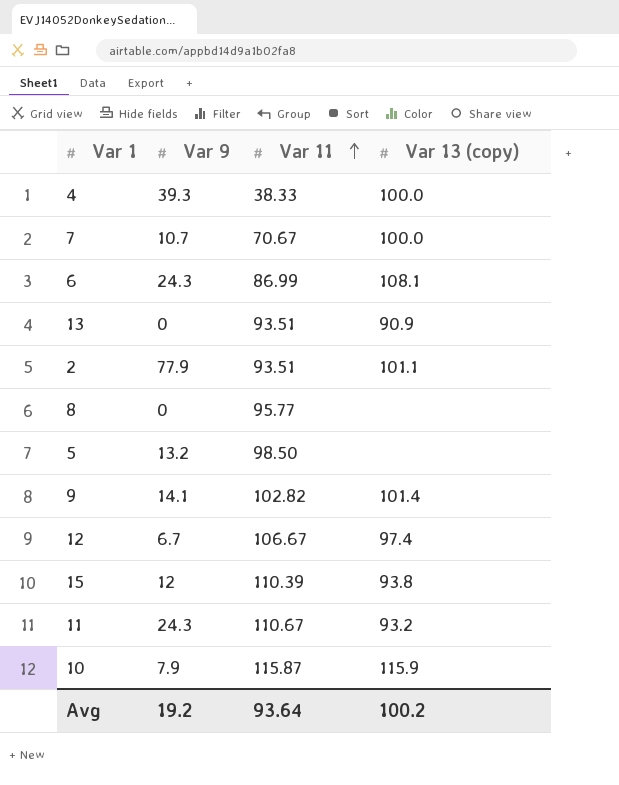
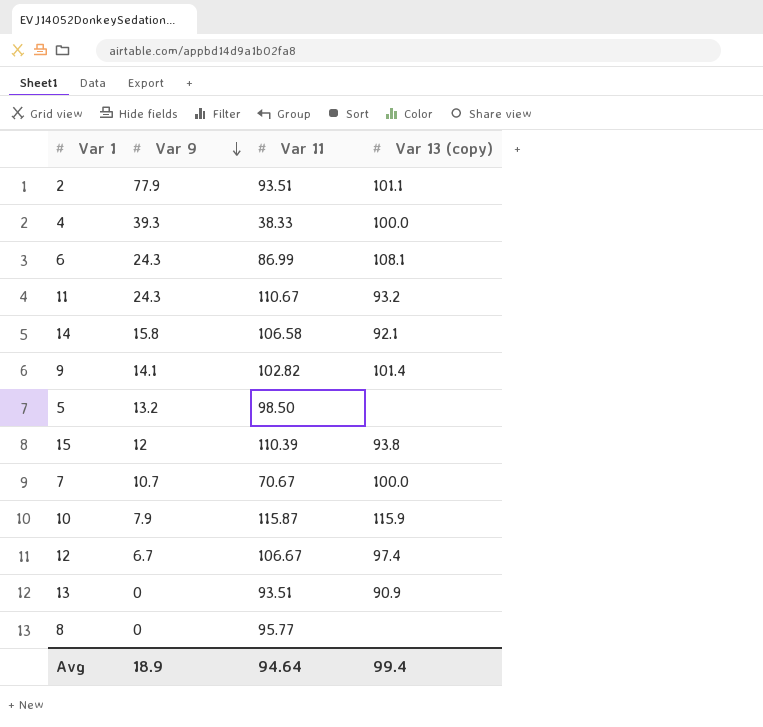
row order: Var 11 ascending -> Var 9 descending
row 14: none -> 15.8 | 106.58 | 92.1
Avg | Var 9: 19.2 -> 18.9
Avg | Var 11: 93.64 -> 94.64
Avg | Var 13 (copy): 100.2 -> 99.4

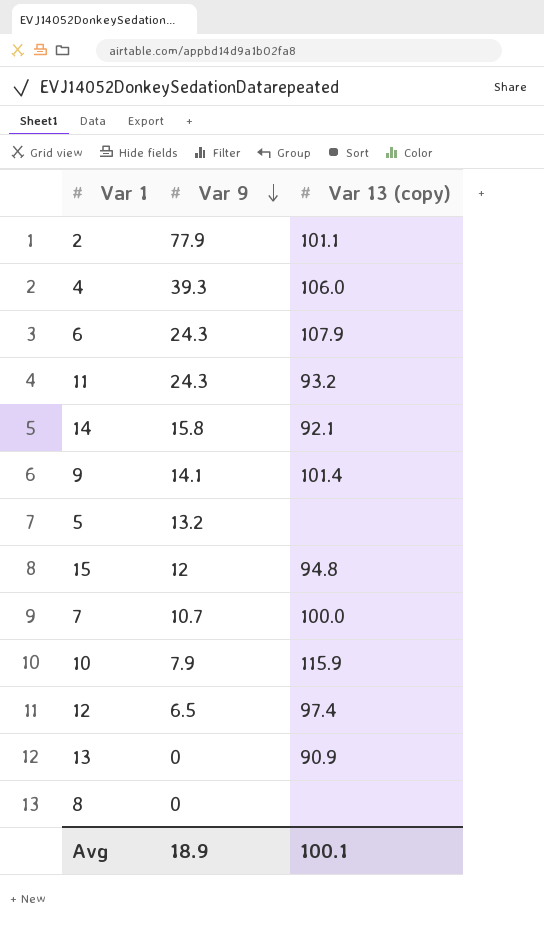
column Var 11 | position: 3 -> none
4 | Var 13 (copy): 100.0 -> 106.0
6 | Var 13 (copy): 108.1 -> 107.9
15 | Var 13 (copy): 93.8 -> 94.8
12 | Var 9: 6.7 -> 6.5
Avg | Var 13 (copy): 99.4 -> 100.1

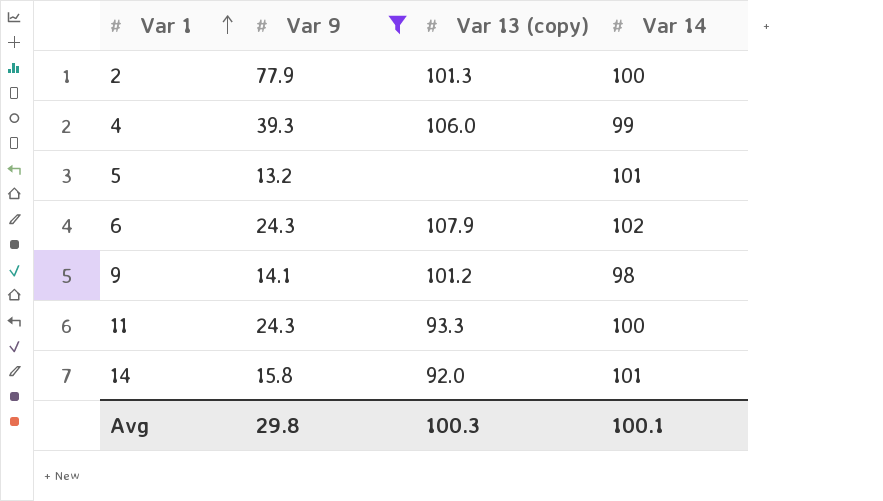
filter: none -> Var 9 >= 13.2
row order: Var 9 descending -> Var 1 ascending
column Var 14 | position: none -> 4
2 | Var 13 (copy): 101.1 -> 101.3
9 | Var 13 (copy): 101.4 -> 101.2
11 | Var 13 (copy): 93.2 -> 93.3
14 | Var 13 (copy): 92.1 -> 92.0
Avg | Var 9: 18.9 -> 29.8
Avg | Var 13 (copy): 100.1 -> 100.3

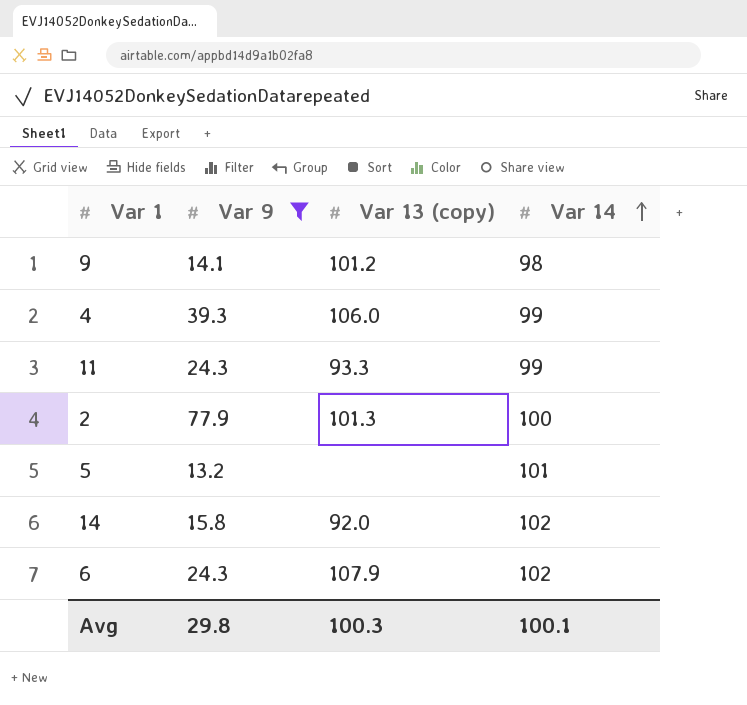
row order: Var 1 ascending -> Var 14 ascending
11 | Var 14: 100 -> 99
14 | Var 14: 101 -> 102

